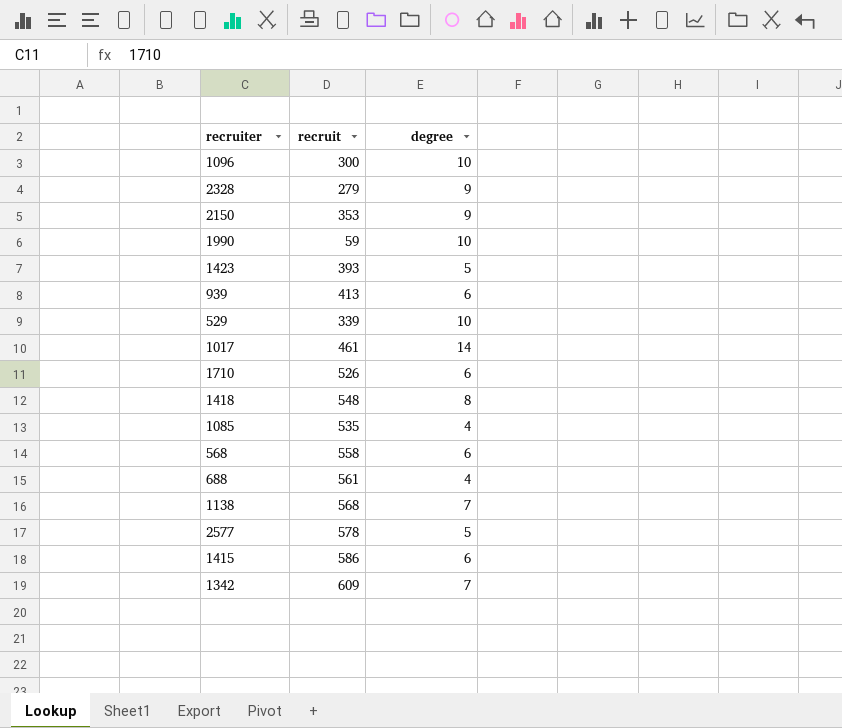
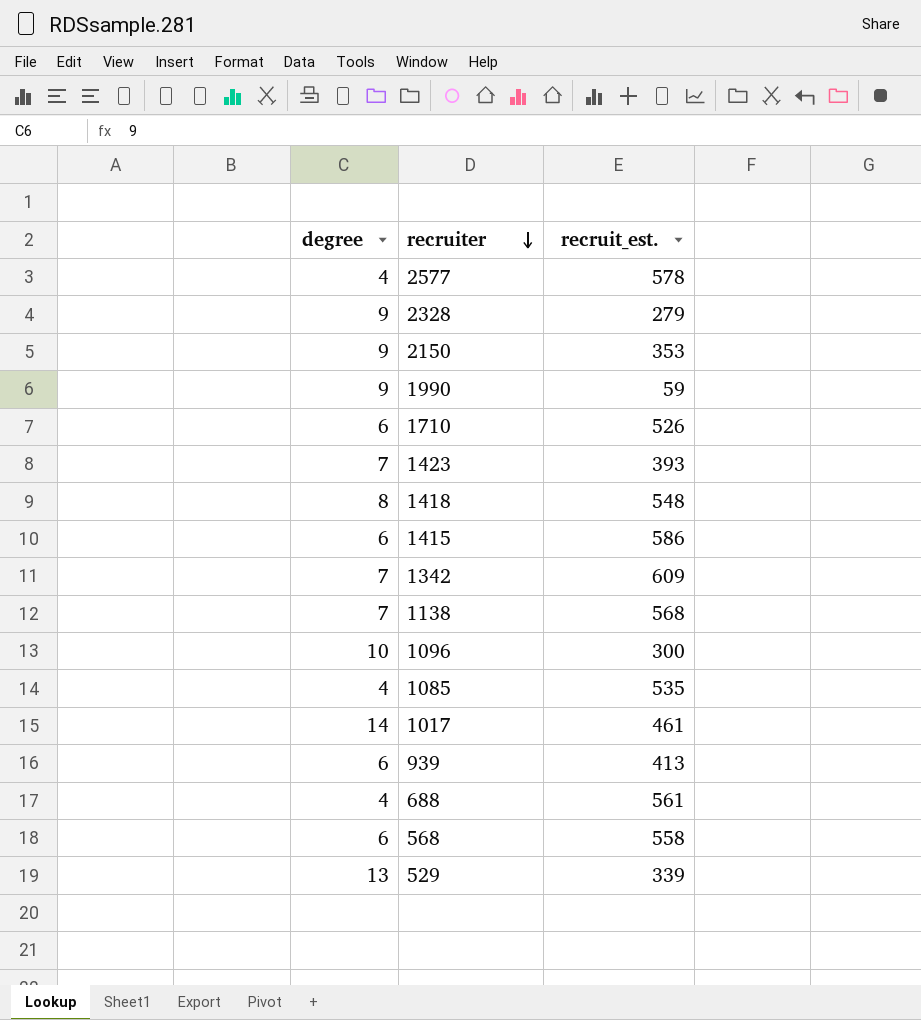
row order: none -> recruiter descending
column degree | position: 3 -> 1
column name: recruit -> recruit_est.
2577 | degree: 5 -> 4
1990 | degree: 10 -> 9
1423 | degree: 5 -> 7
529 | degree: 10 -> 13

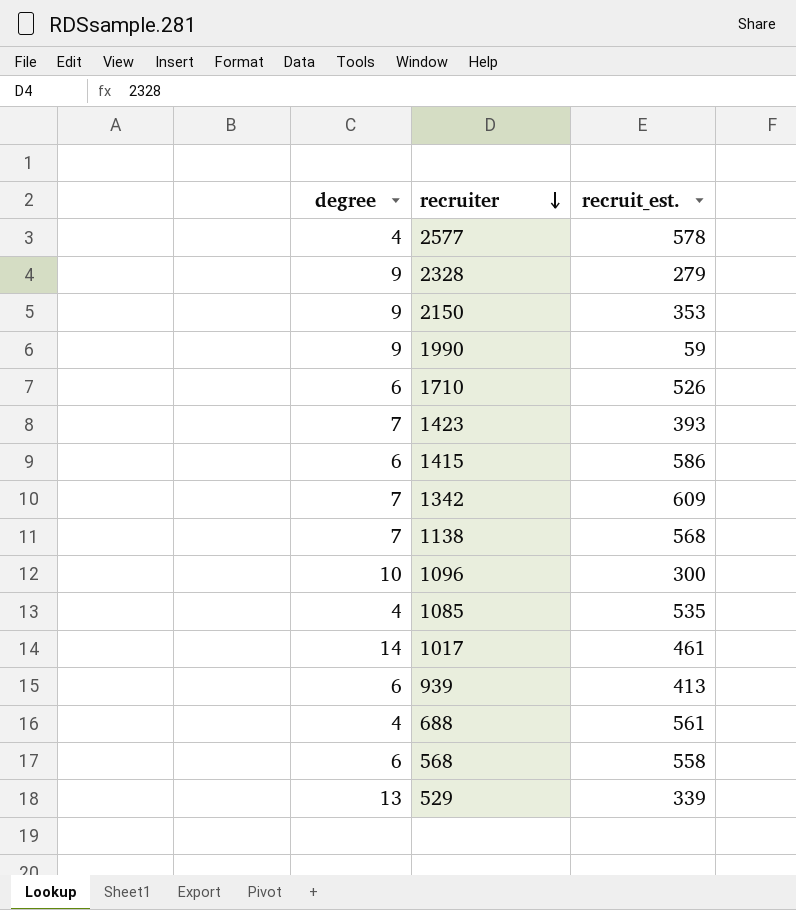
row 1418: 8 | 548 -> none

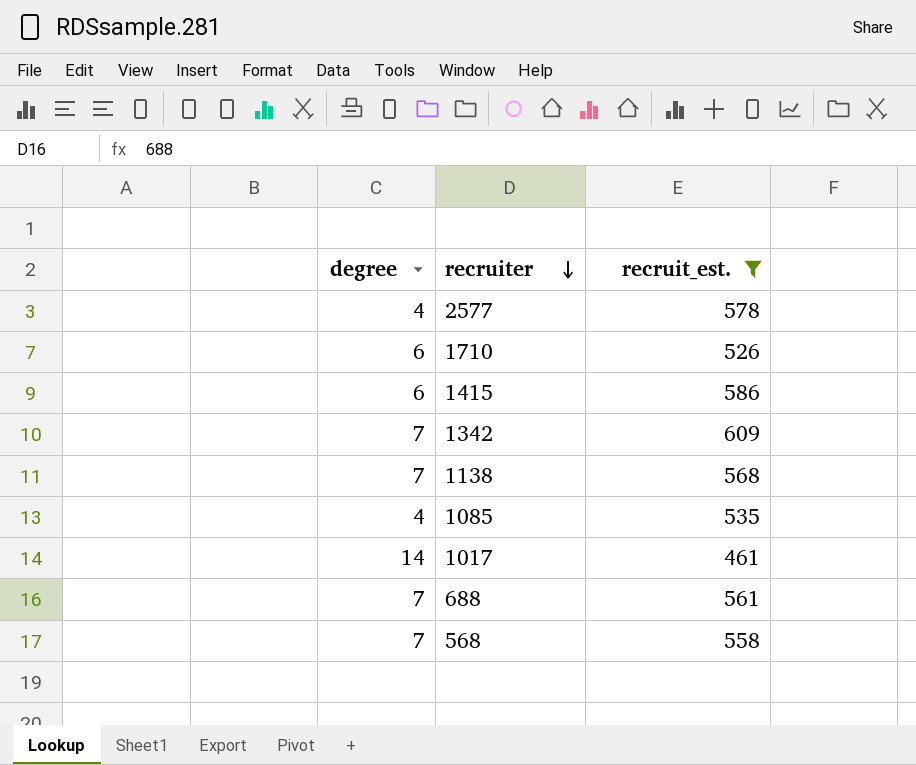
filter: none -> recruit_est. >= 461
688 | degree: 4 -> 7
568 | degree: 6 -> 7

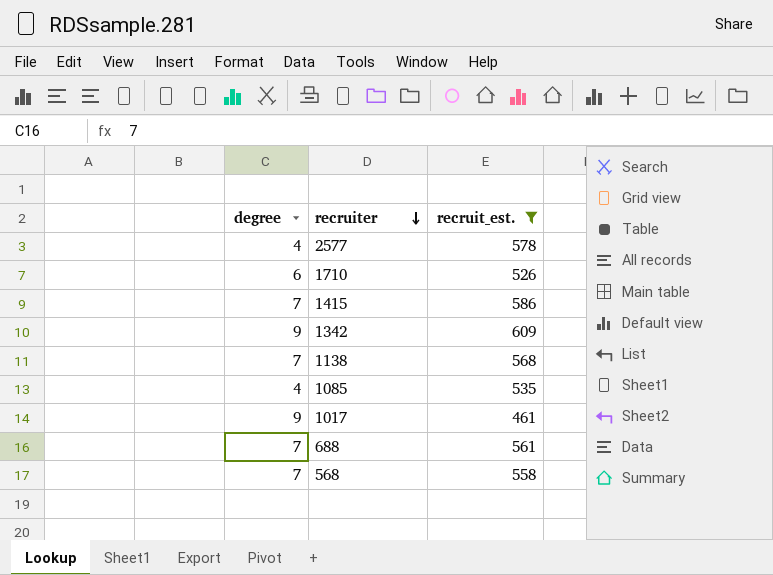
1415 | degree: 6 -> 7
1342 | degree: 7 -> 9
1017 | degree: 14 -> 9

